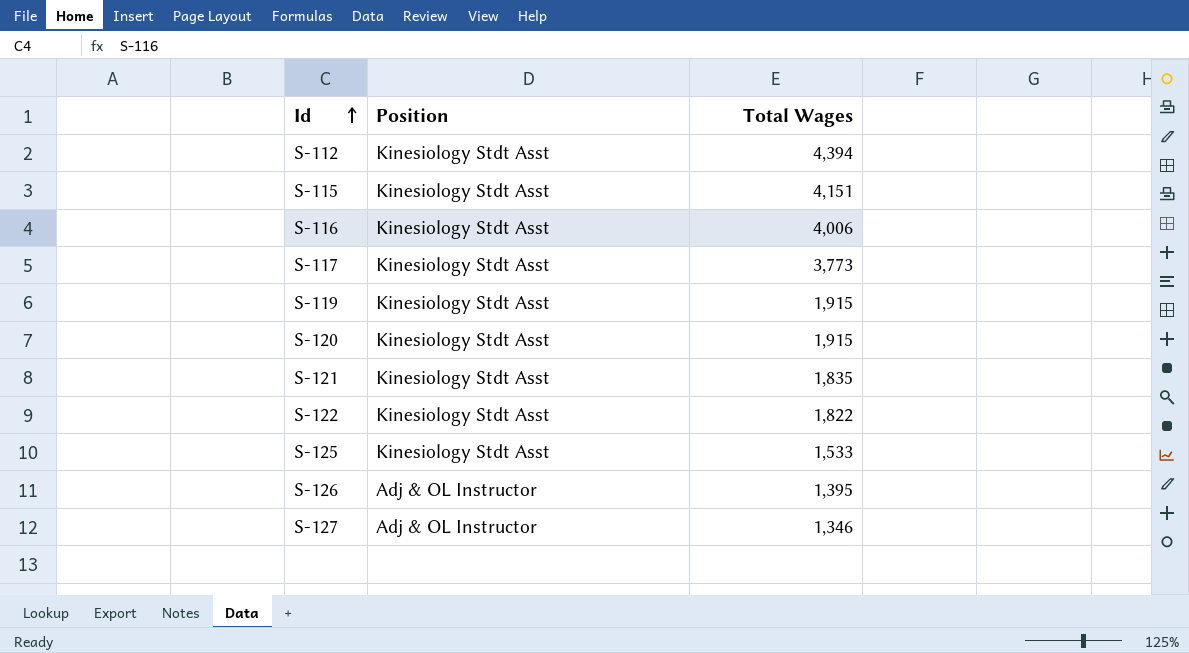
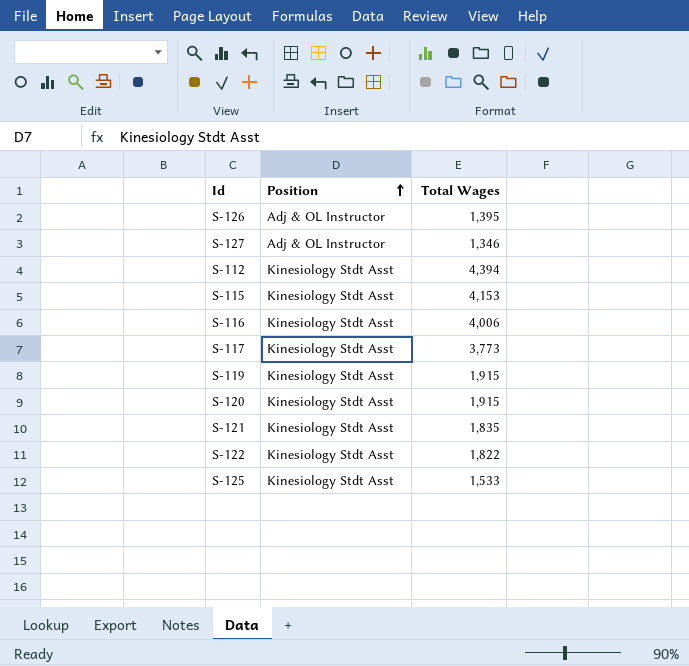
row order: Id ascending -> Position ascending
S-115 | Total Wages: 4,151 -> 4,153

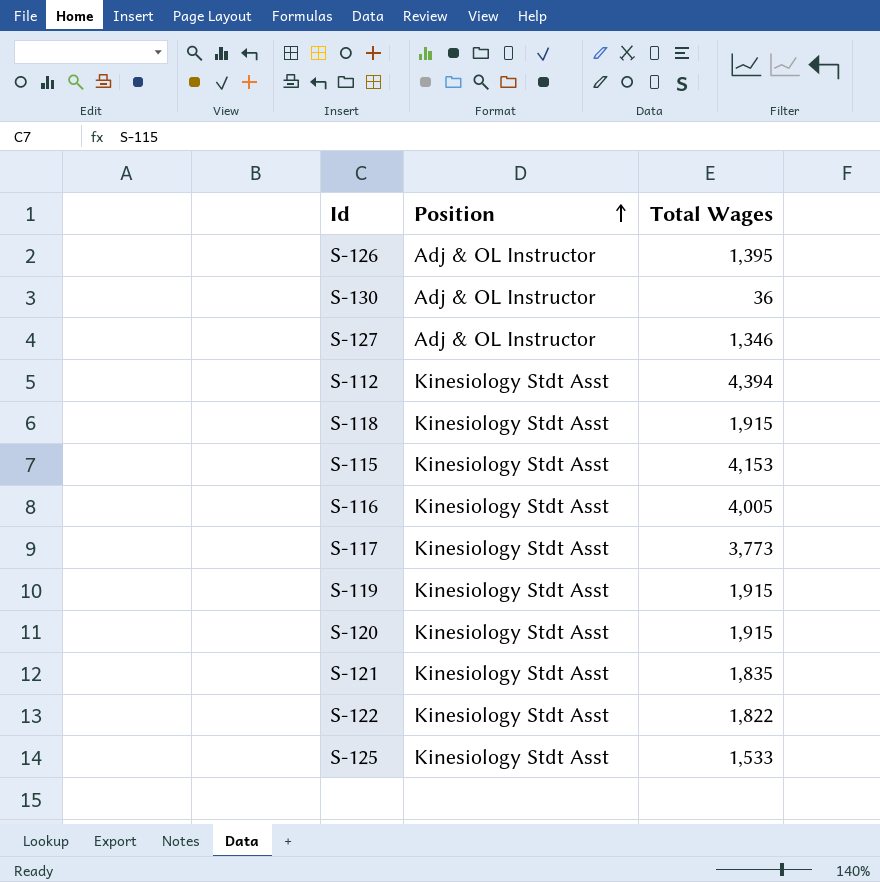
row S-130: none -> Adj & OL Instructor | 36
row S-118: none -> Kinesiology Stdt Asst | 1,915
S-116 | Total Wages: 4,006 -> 4,005

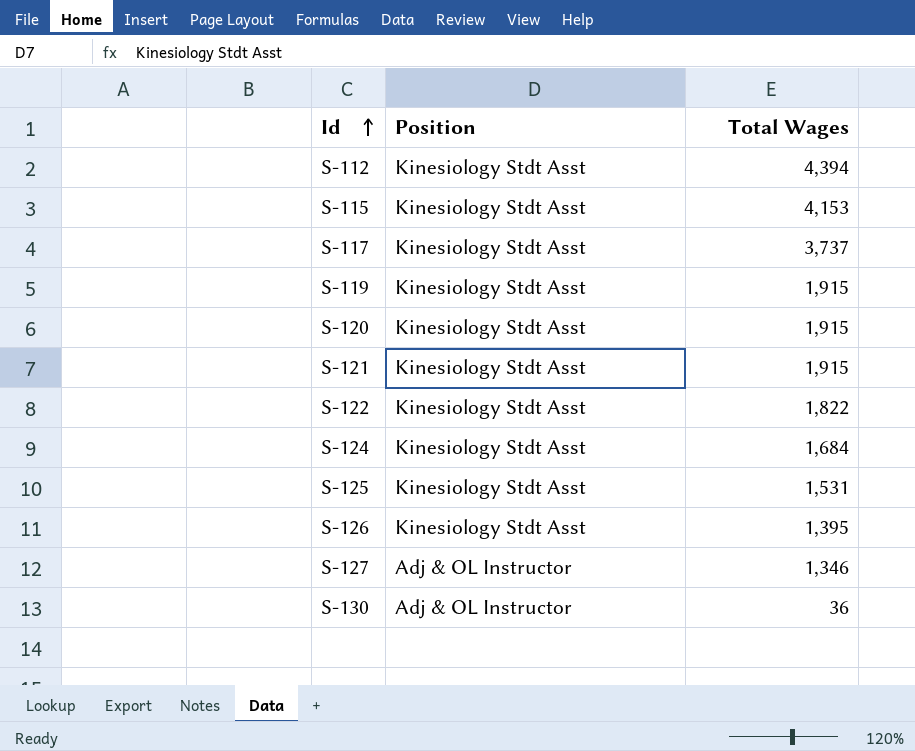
row order: Position ascending -> Id ascending
row S-118: Kinesiology Stdt Asst | 1,915 -> none
row S-116: Kinesiology Stdt Asst | 4,005 -> none
S-117 | Total Wages: 3,773 -> 3,737
S-121 | Total Wages: 1,835 -> 1,915
row S-124: none -> Kinesiology Stdt Asst | 1,684
S-125 | Total Wages: 1,533 -> 1,531
S-126 | Position: Adj & OL Instructor -> Kinesiology Stdt Asst

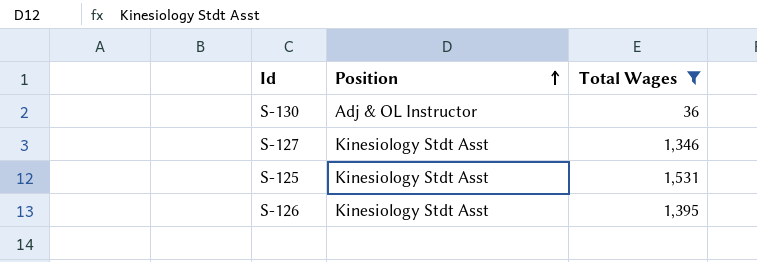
filter: none -> Total Wages <= 1,531
row order: Id ascending -> Position ascending
S-127 | Position: Adj & OL Instructor -> Kinesiology Stdt Asst

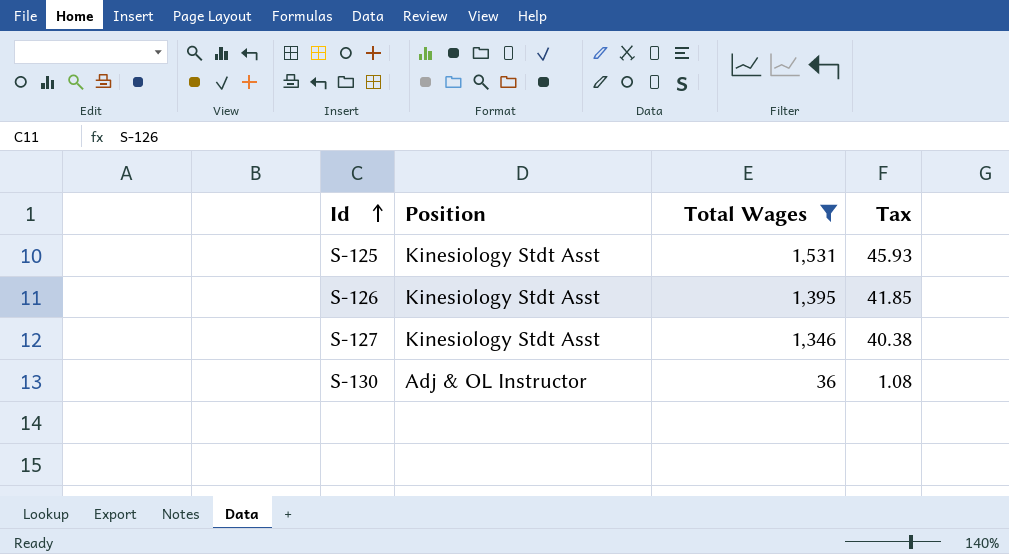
row order: Position ascending -> Id ascending
column Tax | formula: none -> [Total Wages] * 0.03

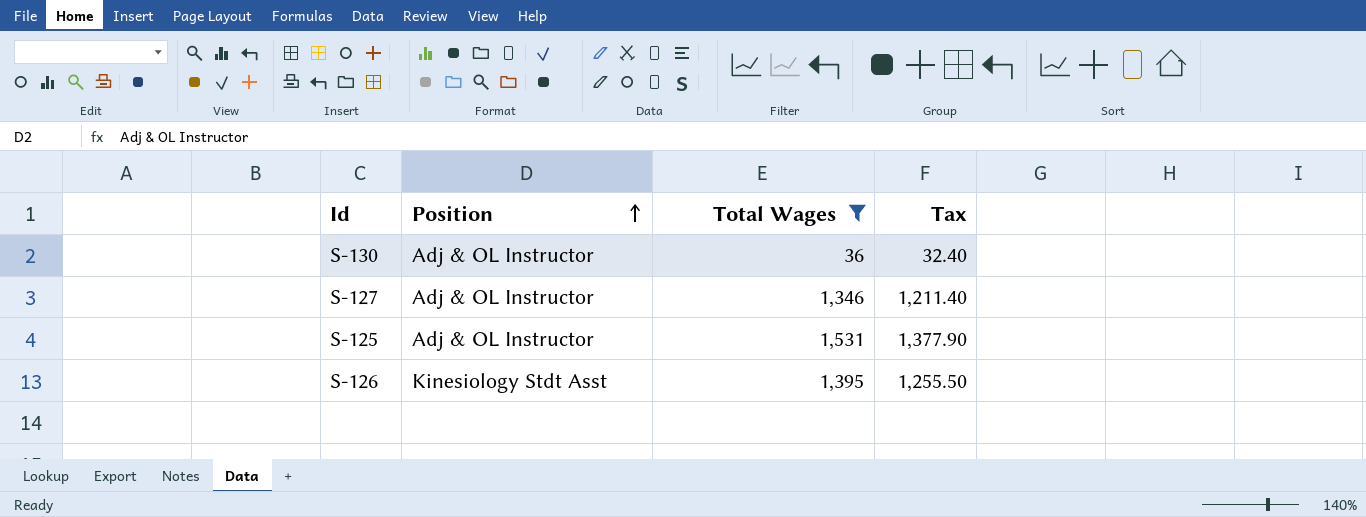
row order: Id ascending -> Position ascending
column Tax | formula: [Total Wages] * 0.03 -> [Total Wages] * 0.9
S-127 | Position: Kinesiology Stdt Asst -> Adj & OL Instructor
S-125 | Position: Kinesiology Stdt Asst -> Adj & OL Instructor

